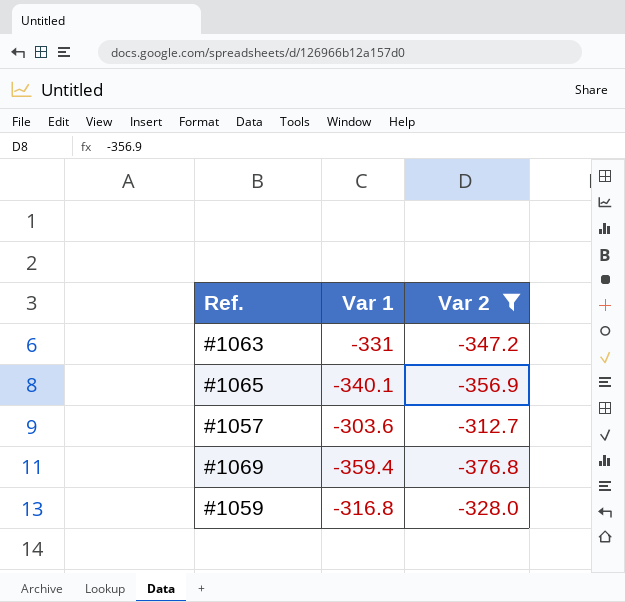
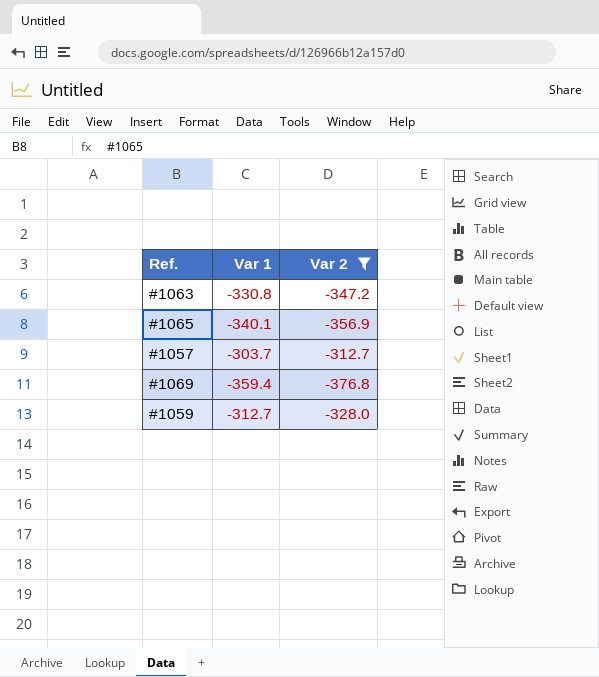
#1063 | Var 1: -331 -> -330.8
#1057 | Var 1: -303.6 -> -303.7
#1059 | Var 1: -316.8 -> -312.7

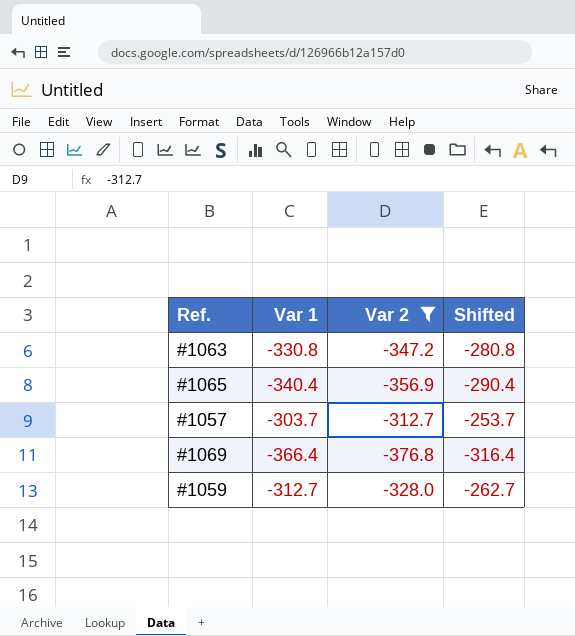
column Shifted | formula: none -> [Var 1] + 50
#1065 | Var 1: -340.1 -> -340.4
#1069 | Var 1: -359.4 -> -366.4

